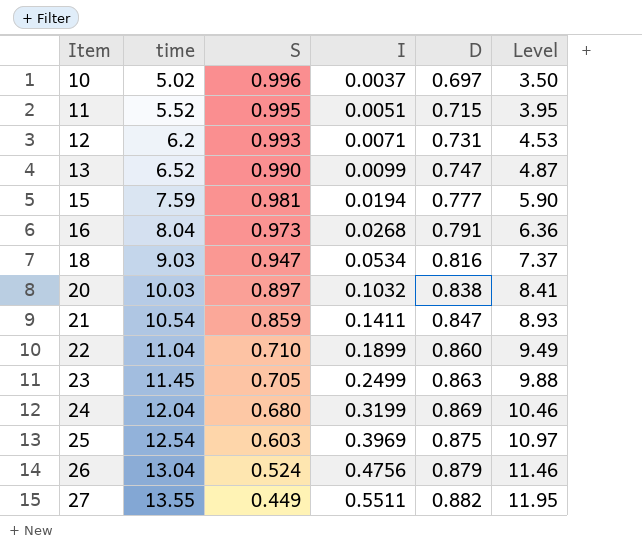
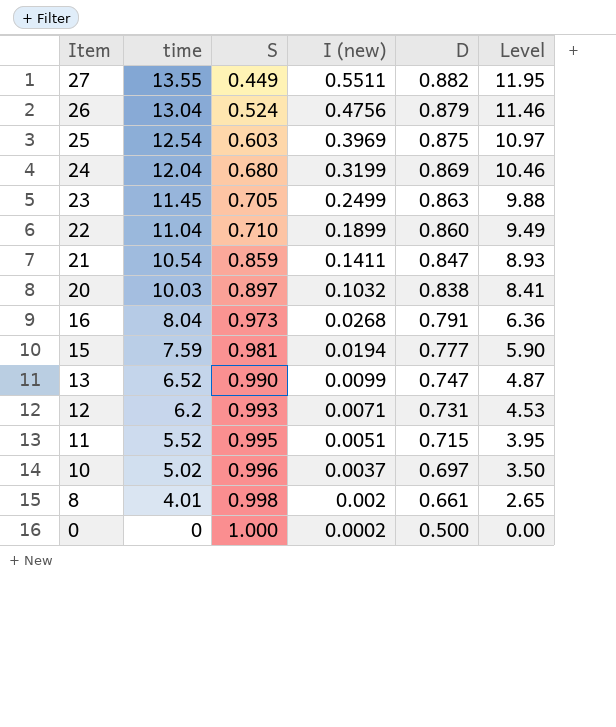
row order: Item ascending -> Item descending
column name: I -> I (new)
row 18: 9.03 | 0.947 | 0.0534 | 0.816 | 7.37 -> none
row 8: none -> 4.01 | 0.998 | 0.002 | 0.661 | 2.65
row 0: none -> 0 | 1.000 | 0.0002 | 0.500 | 0.00

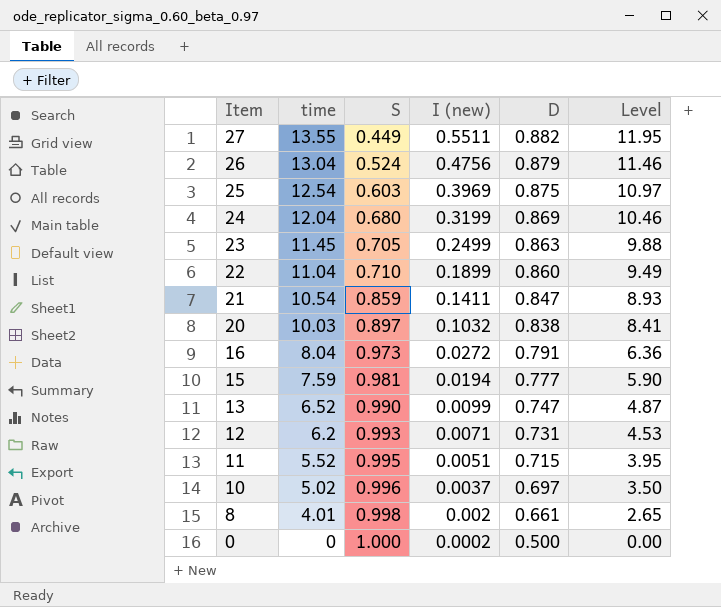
16 | I (new): 0.0268 -> 0.0272

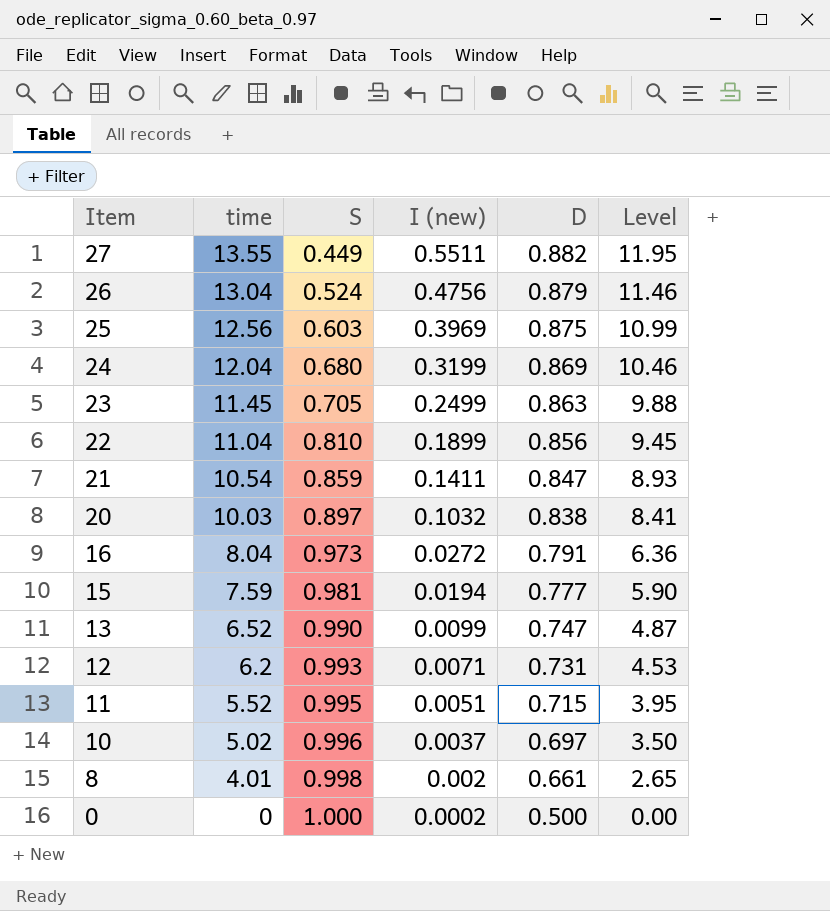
25 | time: 12.54 -> 12.56
25 | Level: 10.97 -> 10.99
22 | S: 0.710 -> 0.810
22 | D: 0.860 -> 0.856
22 | Level: 9.49 -> 9.45

